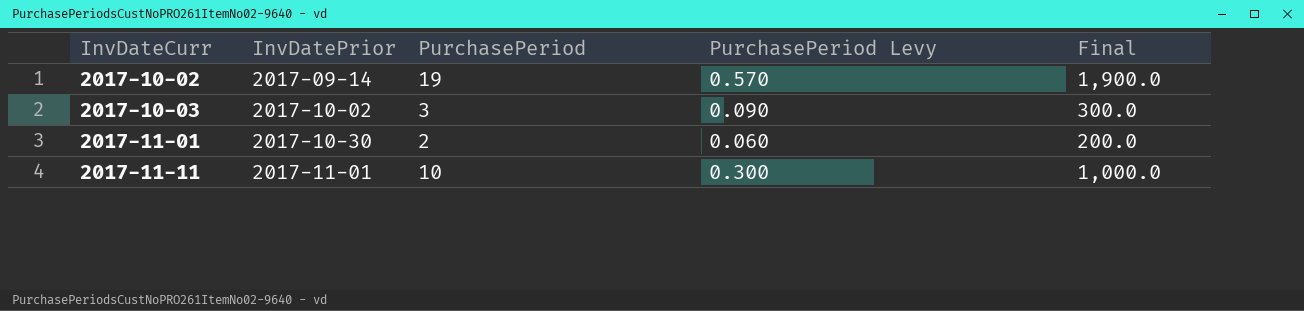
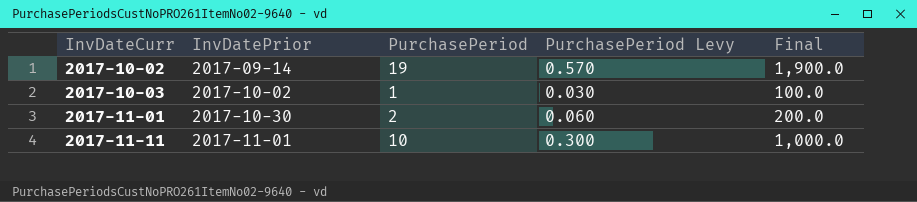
2017-10-03 | PurchasePeriod: 3 -> 1
2017-10-03 | PurchasePeriod Levy: 0.090 -> 0.030
2017-10-03 | Final: 300.0 -> 100.0

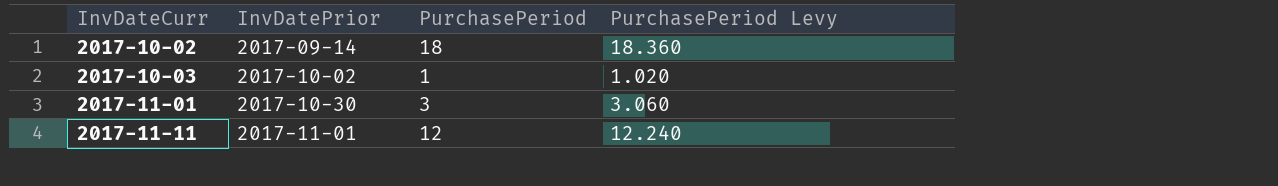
column Final | formula: [PurchasePeriod] * 100 -> none
column PurchasePeriod Levy | formula: [PurchasePeriod] * 0.03 -> [PurchasePeriod] * 1.02
2017-10-02 | PurchasePeriod: 19 -> 18
2017-11-01 | PurchasePeriod: 2 -> 3
2017-11-11 | PurchasePeriod: 10 -> 12

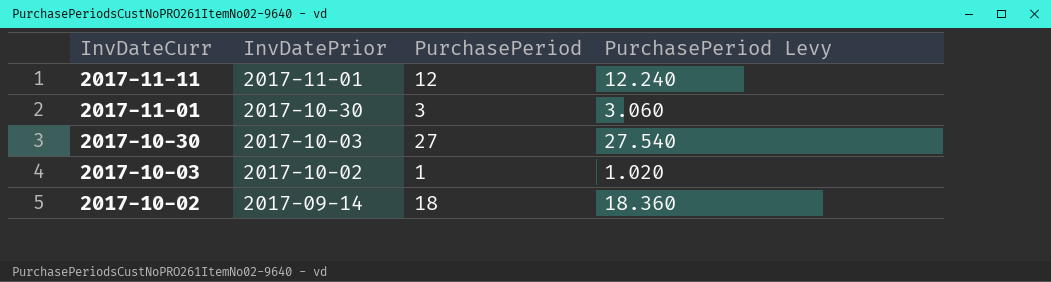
row order: InvDateCurr ascending -> InvDateCurr descending
row 2017-10-30: none -> 2017-10-03 | 27 | 27.540

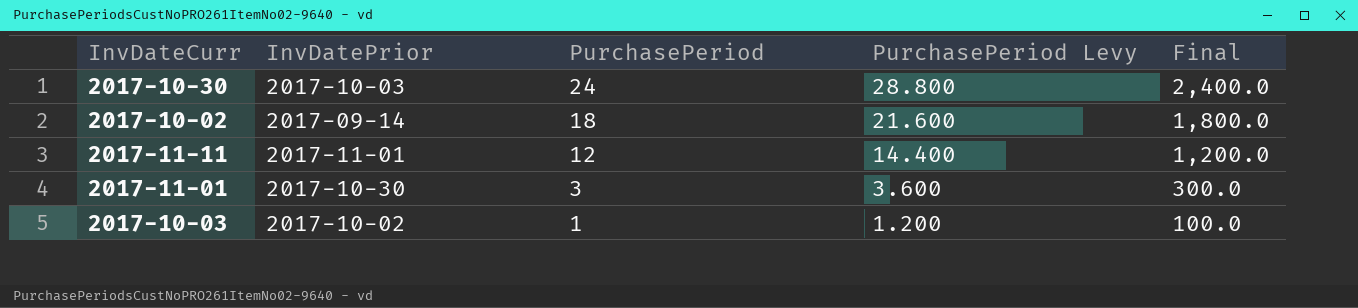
row order: InvDateCurr descending -> PurchasePeriod descending
column PurchasePeriod Levy | formula: [PurchasePeriod] * 1.02 -> [PurchasePeriod] * 1.2
column Final | formula: none -> [PurchasePeriod] * 100
2017-10-30 | PurchasePeriod: 27 -> 24

